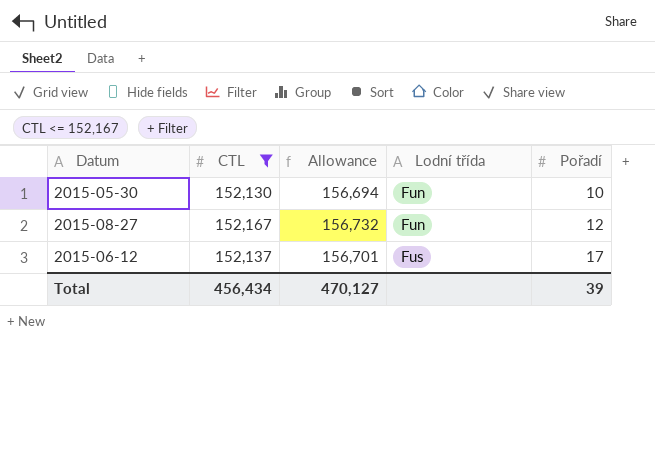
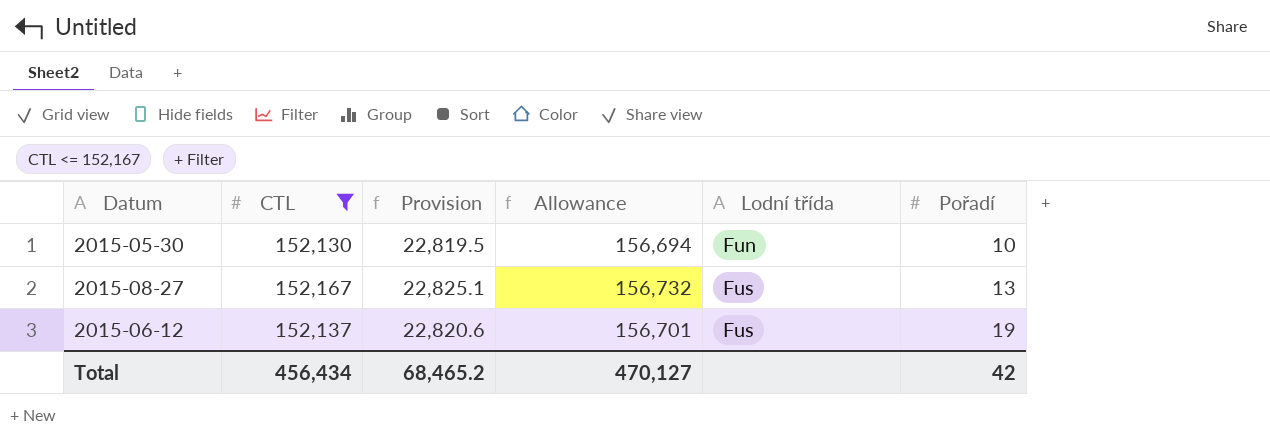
column Provision | formula: none -> [CTL] * 0.15
2015-08-27 | Lodní třída: Fun -> Fus
2015-08-27 | Pořadí: 12 -> 13
2015-06-12 | Pořadí: 17 -> 19
Total | Pořadí: 39 -> 42

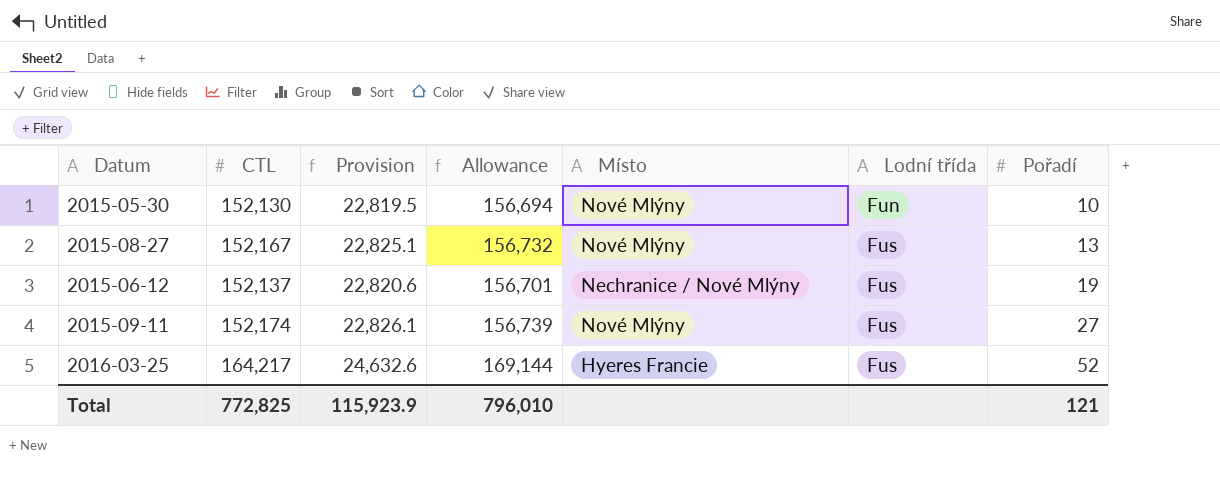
filter: CTL <= 152,167 -> none
column Místo | position: none -> 5
Total | CTL: 456,434 -> 772,825
Total | Provision: 68,465.2 -> 115,923.9
Total | Allowance: 470,127 -> 796,010
Total | Pořadí: 42 -> 121

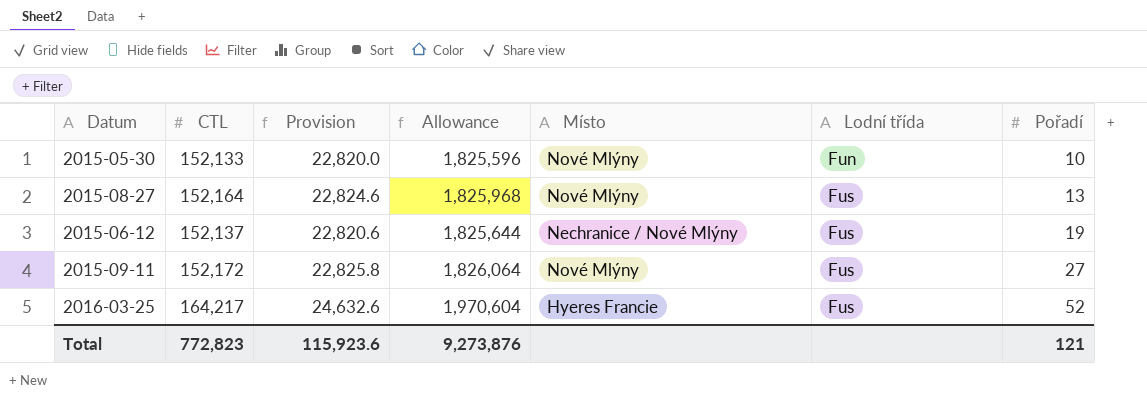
column Allowance | formula: [CTL] * 1.03 -> [CTL] * 12
2015-05-30 | CTL: 152,130 -> 152,133
2015-05-30 | Provision: 22,819.5 -> 22,820.0
2015-08-27 | CTL: 152,167 -> 152,164
2015-08-27 | Provision: 22,825.1 -> 22,824.6
2015-09-11 | CTL: 152,174 -> 152,172
2015-09-11 | Provision: 22,826.1 -> 22,825.8
Total | CTL: 772,825 -> 772,823
Total | Provision: 115,923.9 -> 115,923.6
Total | Allowance: 796,010 -> 9,273,876

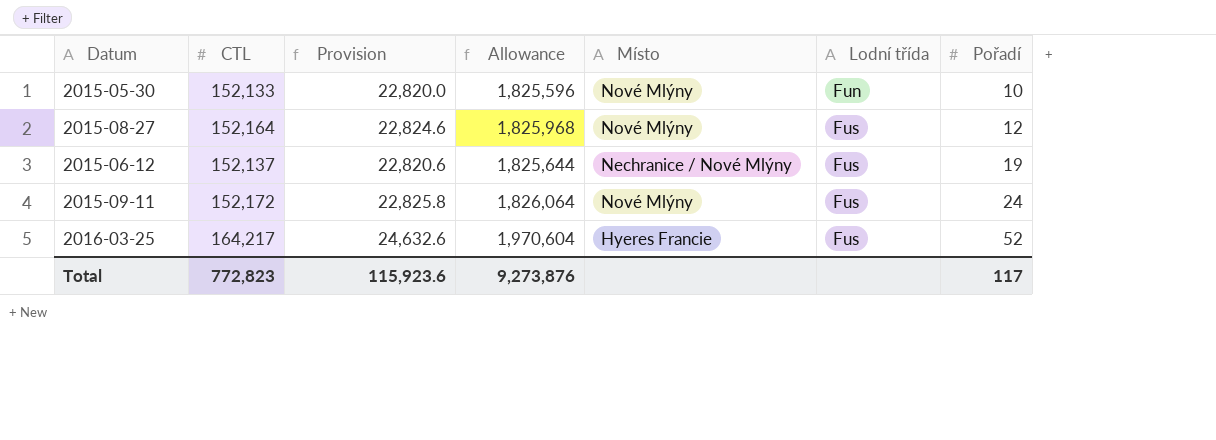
2015-08-27 | Pořadí: 13 -> 12
2015-09-11 | Pořadí: 27 -> 24
Total | Pořadí: 121 -> 117

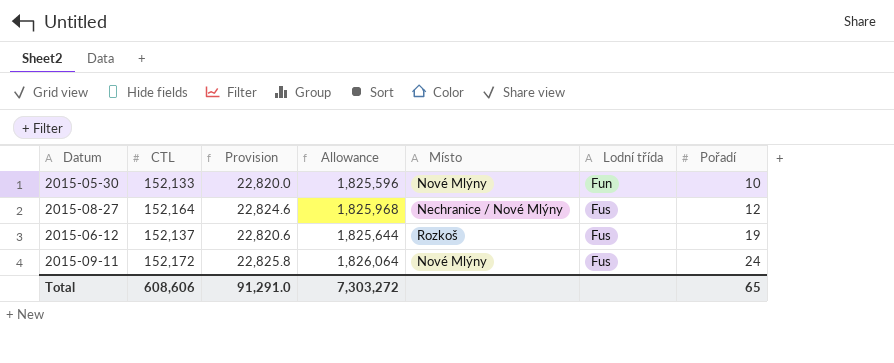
row 2016-03-25: 164,217 | 24,632.6 | 1,970,604 | Hyeres Francie | Fus | 52 -> none
2015-08-27 | Místo: Nové Mlýny -> Nechranice / Nové Mlýny
2015-06-12 | Místo: Nechranice / Nové Mlýny -> Rozkoš
Total | CTL: 772,823 -> 608,606
Total | Provision: 115,923.6 -> 91,291.0
Total | Allowance: 9,273,876 -> 7,303,272
Total | Pořadí: 117 -> 65

